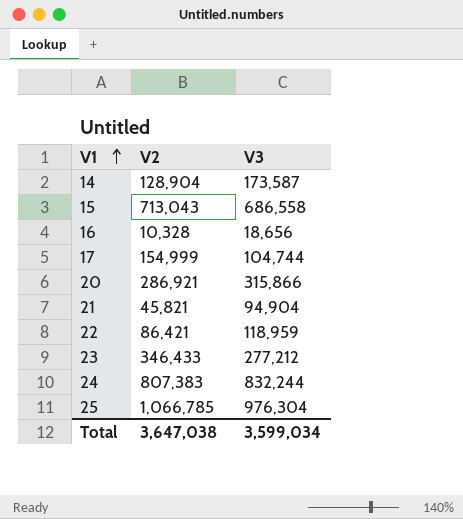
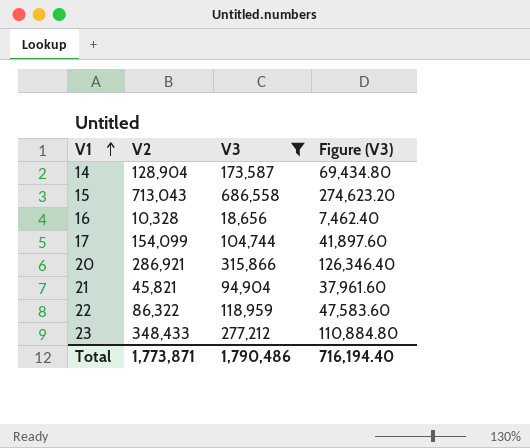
filter: none -> V3 <= 686,558
column Figure (V3) | formula: none -> [V3] * 0.4
17 | V2: 154,999 -> 154,099
22 | V2: 86,421 -> 86,322
23 | V2: 346,433 -> 348,433
Total | V2: 3,647,038 -> 1,773,871
Total | V3: 3,599,034 -> 1,790,486

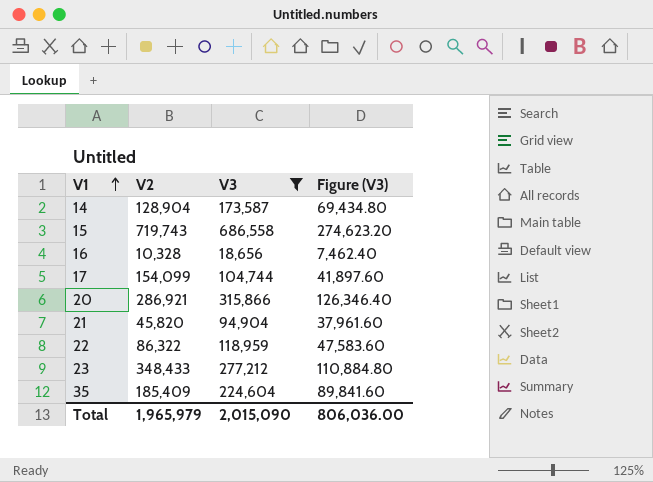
15 | V2: 713,043 -> 719,743
21 | V2: 45,821 -> 45,820
row 35: none -> 185,409 | 224,604 | 89,841.60
Total | V2: 1,773,871 -> 1,965,979
Total | V3: 1,790,486 -> 2,015,090
Total | Figure (V3): 716,194.40 -> 806,036.00

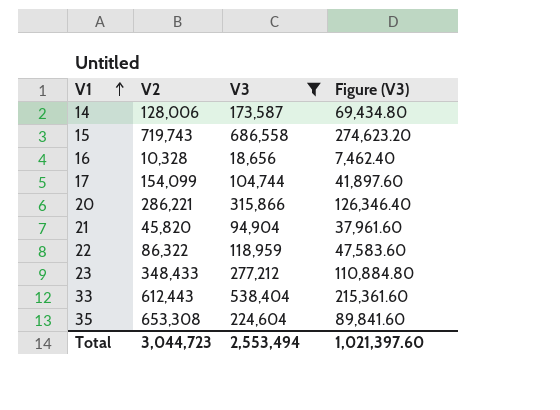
14 | V2: 128,904 -> 128,006
20 | V2: 286,921 -> 286,221
row 33: none -> 612,443 | 538,404 | 215,361.60
35 | V2: 185,409 -> 653,308
Total | V2: 1,965,979 -> 3,044,723
Total | V3: 2,015,090 -> 2,553,494
Total | Figure (V3): 806,036.00 -> 1,021,397.60

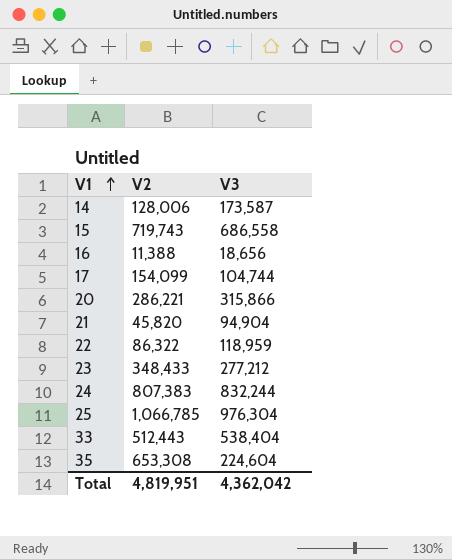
filter: V3 <= 686,558 -> none
column Figure (V3) | formula: [V3] * 0.4 -> none
16 | V2: 10,328 -> 11,388
33 | V2: 612,443 -> 512,443
Total | V2: 3,044,723 -> 4,819,951
Total | V3: 2,553,494 -> 4,362,042

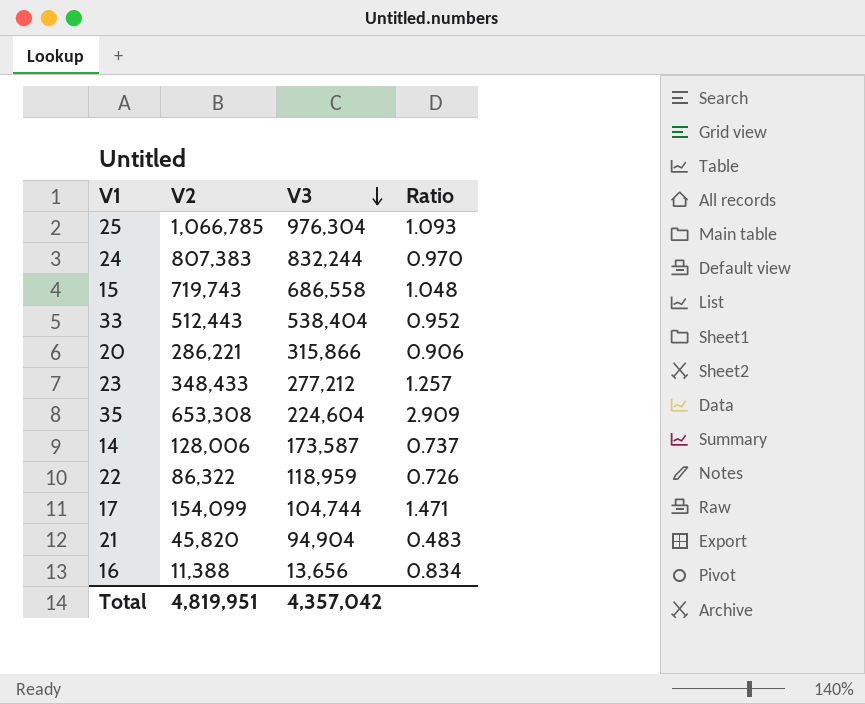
row order: V1 ascending -> V3 descending
column Ratio | formula: none -> [V2] / [V3]
16 | V3: 18,656 -> 13,656
Total | V3: 4,362,042 -> 4,357,042

